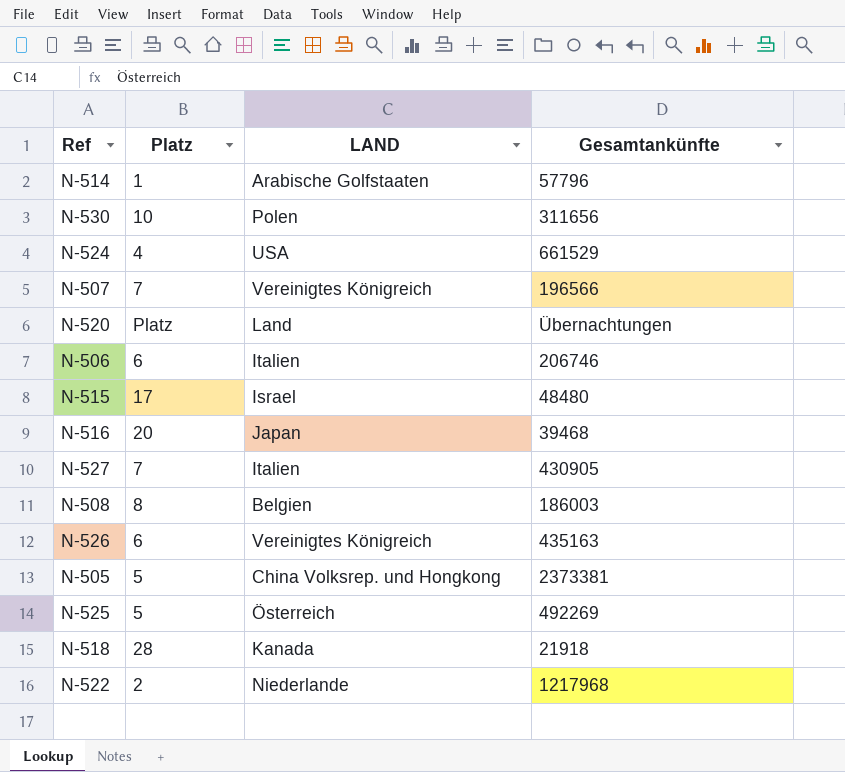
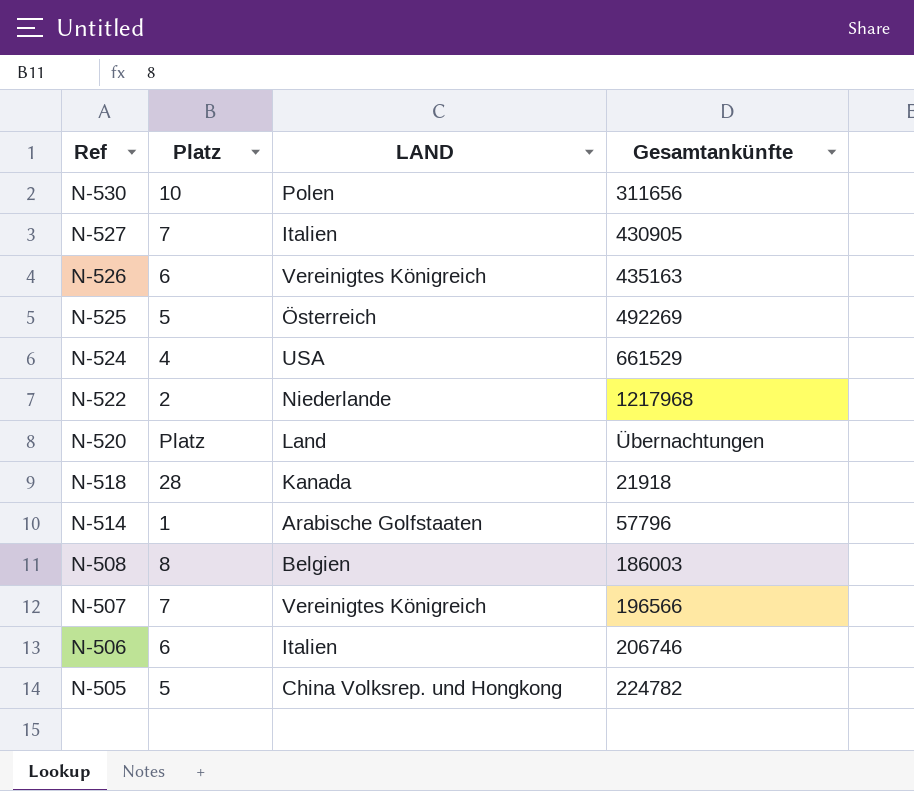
row order: none -> Ref descending
row N-515: 17 | Israel | 48480 -> none
row N-516: 20 | Japan | 39468 -> none
N-505 | Gesamtankünfte: 2373381 -> 224782

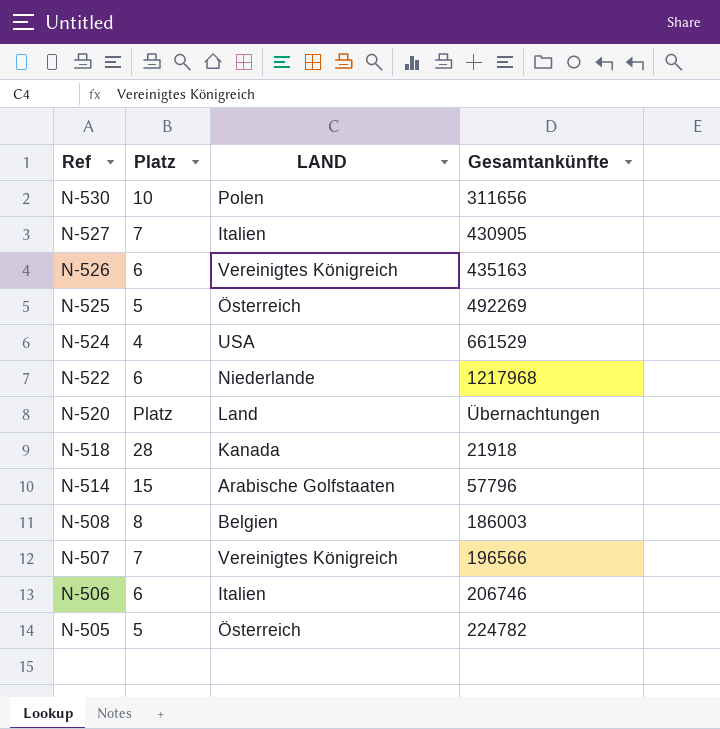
N-522 | Platz: 2 -> 6
N-514 | Platz: 1 -> 15
N-505 | LAND: China Volksrep. und Hongkong -> Österreich

